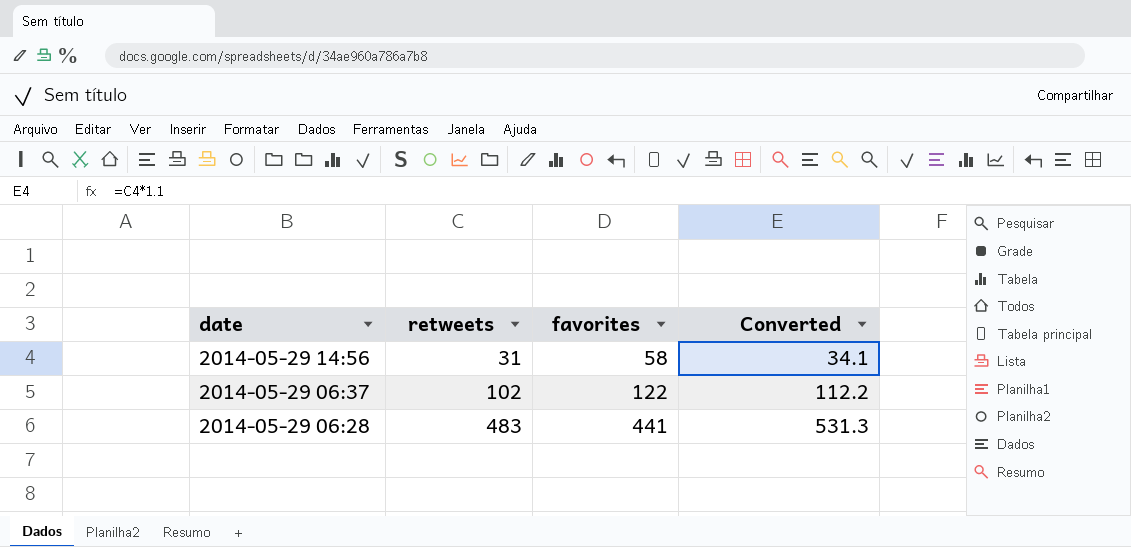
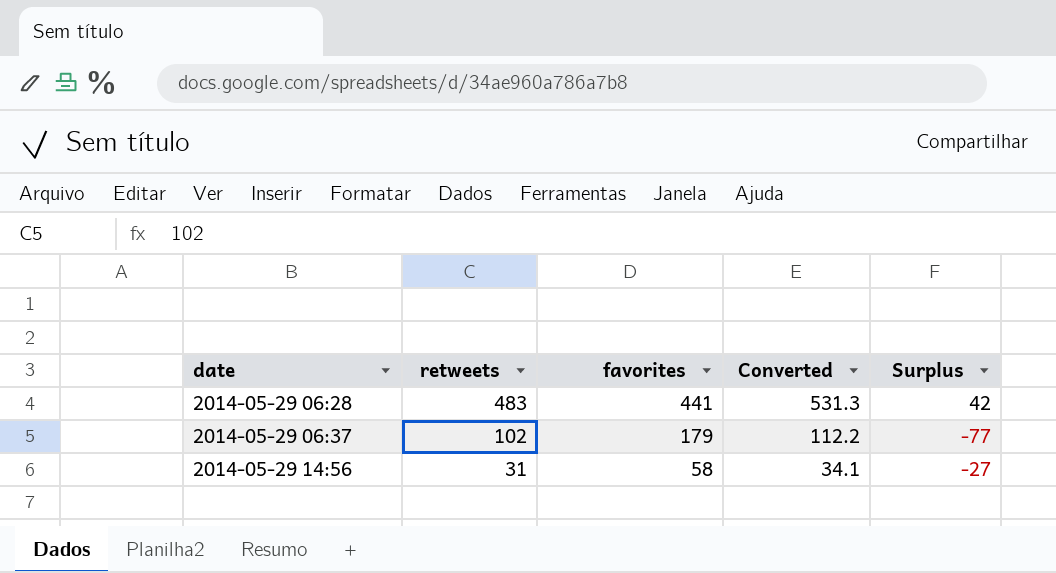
row order: date descending -> date ascending
column Surplus | formula: none -> [retweets] - [favorites]
2014-05-29 06:37 | favorites: 122 -> 179

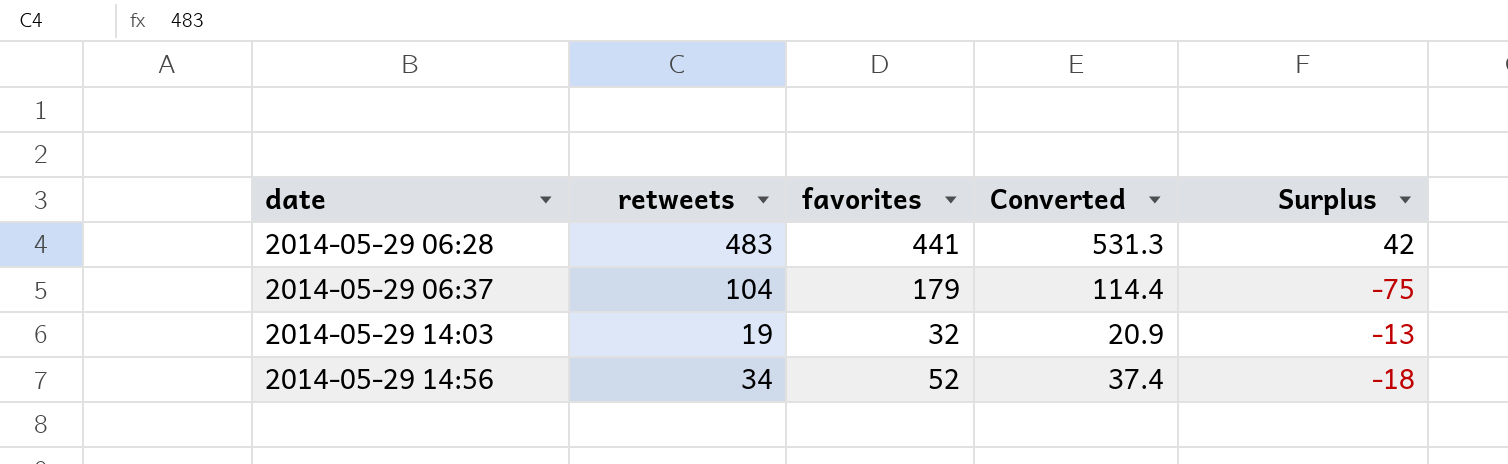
2014-05-29 06:37 | retweets: 102 -> 104
2014-05-29 06:37 | Converted: 112.2 -> 114.4
2014-05-29 06:37 | Surplus: -77 -> -75
row 2014-05-29 14:03: none -> 19 | 32 | 20.9 | -13
2014-05-29 14:56 | retweets: 31 -> 34
2014-05-29 14:56 | favorites: 58 -> 52
2014-05-29 14:56 | Converted: 34.1 -> 37.4
2014-05-29 14:56 | Surplus: -27 -> -18

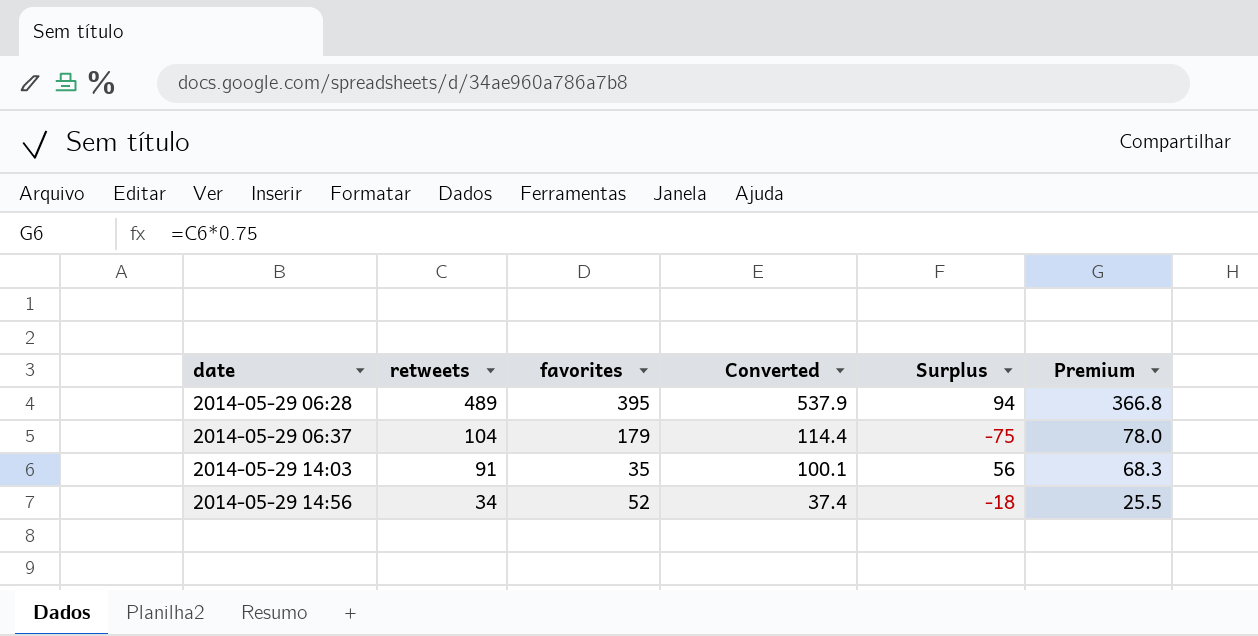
column Premium | formula: none -> [retweets] * 0.75
2014-05-29 06:28 | retweets: 483 -> 489
2014-05-29 06:28 | favorites: 441 -> 395
2014-05-29 06:28 | Converted: 531.3 -> 537.9
2014-05-29 06:28 | Surplus: 42 -> 94
2014-05-29 14:03 | retweets: 19 -> 91
2014-05-29 14:03 | favorites: 32 -> 35
2014-05-29 14:03 | Converted: 20.9 -> 100.1
2014-05-29 14:03 | Surplus: -13 -> 56

